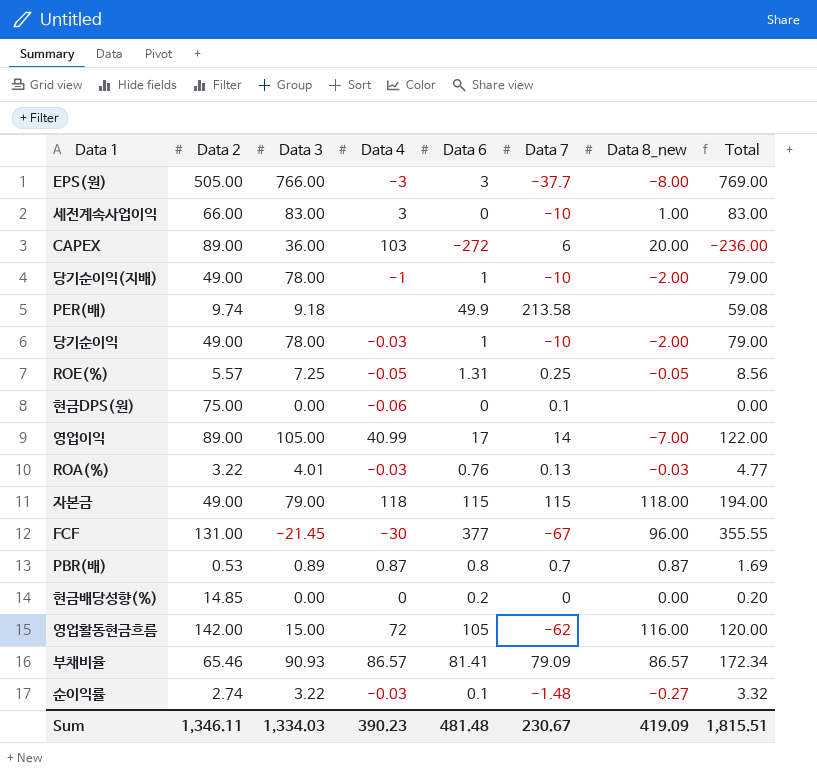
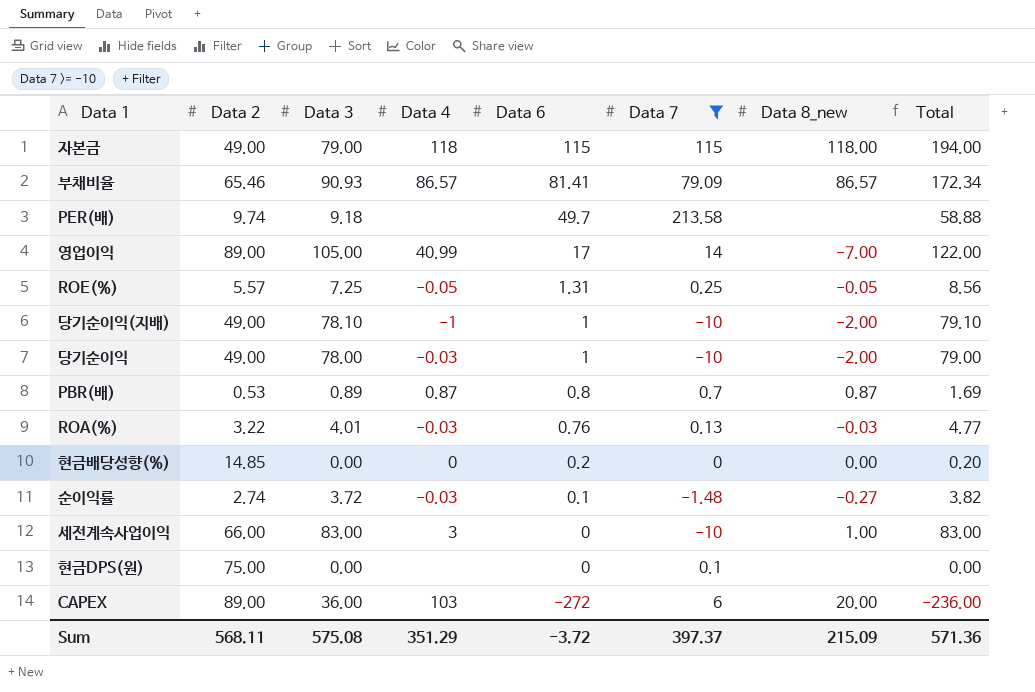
filter: none -> Data 7 >= -10
row order: none -> Data 6 descending
PER(배) | Data 6: 49.9 -> 49.7
PER(배) | Total: 59.08 -> 58.88
당기순이익(지배) | Data 3: 78.00 -> 78.10
당기순이익(지배) | Total: 79.00 -> 79.10
순이익률 | Data 3: 3.22 -> 3.72
순이익률 | Total: 3.32 -> 3.82
현금DPS(원) | Data 4: -0.06 -> none
Sum | Data 2: 1,346.11 -> 568.11
Sum | Data 3: 1,334.03 -> 575.08
Sum | Data 4: 390.23 -> 351.29
Sum | Data 6: 481.48 -> -3.72
Sum | Data 7: 230.67 -> 397.37
Sum | Data 8_new: 419.09 -> 215.09
Sum | Total: 1,815.51 -> 571.36

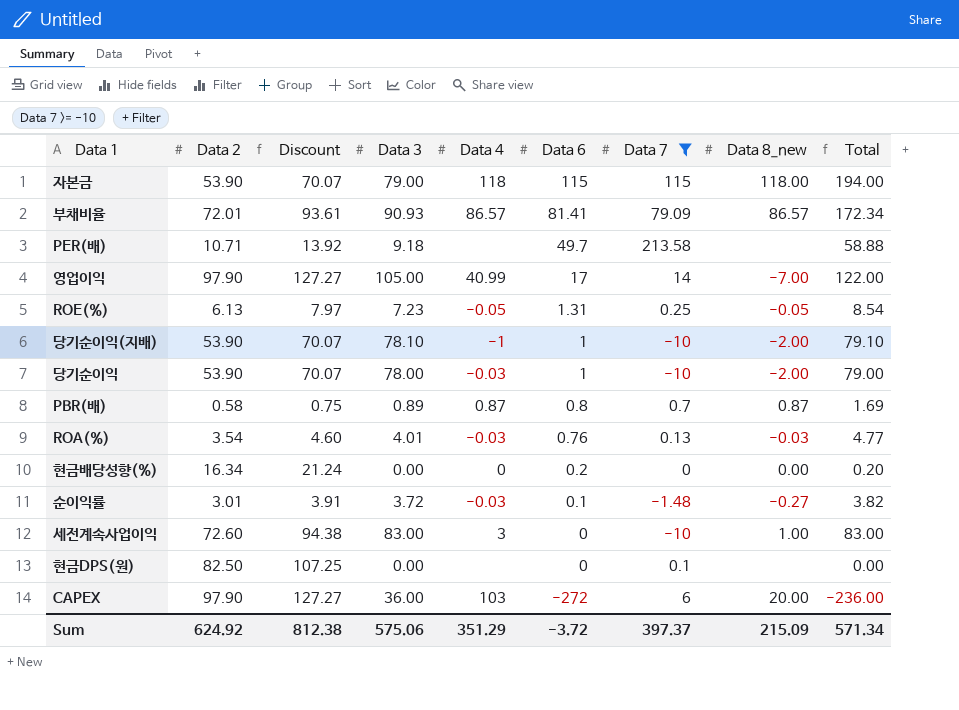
column Discount | formula: none -> [Data 2] * 1.3
자본금 | Data 2: 49.00 -> 53.90
부채비율 | Data 2: 65.46 -> 72.01
PER(배) | Data 2: 9.74 -> 10.71
영업이익 | Data 2: 89.00 -> 97.90
ROE(%) | Data 2: 5.57 -> 6.13
ROE(%) | Data 3: 7.25 -> 7.23
ROE(%) | Total: 8.56 -> 8.54
당기순이익(지배) | Data 2: 49.00 -> 53.90
당기순이익 | Data 2: 49.00 -> 53.90
PBR(배) | Data 2: 0.53 -> 0.58
ROA(%) | Data 2: 3.22 -> 3.54
현금배당성향(%) | Data 2: 14.85 -> 16.34
순이익률 | Data 2: 2.74 -> 3.01
세전계속사업이익 | Data 2: 66.00 -> 72.60
현금DPS(원) | Data 2: 75.00 -> 82.50
CAPEX | Data 2: 89.00 -> 97.90
Sum | Data 2: 568.11 -> 624.92
Sum | Data 3: 575.08 -> 575.06
Sum | Total: 571.36 -> 571.34

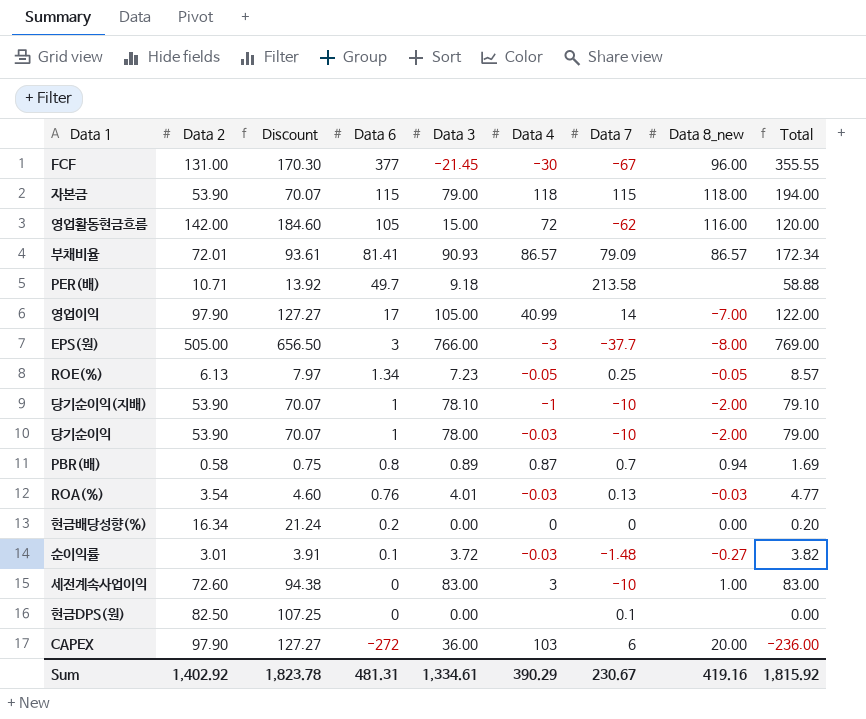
filter: Data 7 >= -10 -> none
column Data 6 | position: 6 -> 4
ROE(%) | Data 6: 1.31 -> 1.34
ROE(%) | Total: 8.54 -> 8.57
PBR(배) | Data 8_new: 0.87 -> 0.94
Sum | Data 2: 624.92 -> 1,402.92
Sum | Discount: 812.38 -> 1,823.78
Sum | Data 6: -3.72 -> 481.31
Sum | Data 3: 575.06 -> 1,334.61
Sum | Data 4: 351.29 -> 390.29
Sum | Data 7: 397.37 -> 230.67
Sum | Data 8_new: 215.09 -> 419.16
Sum | Total: 571.34 -> 1,815.92

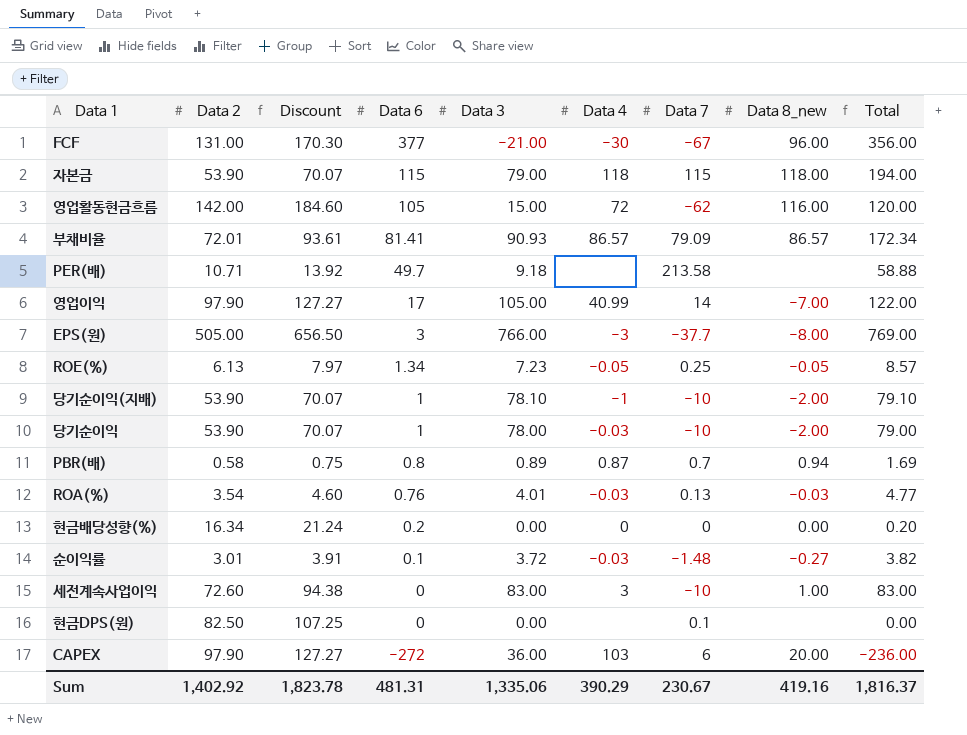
FCF | Data 3: -21.45 -> -21.00
FCF | Total: 355.55 -> 356.00
Sum | Data 3: 1,334.61 -> 1,335.06
Sum | Total: 1,815.92 -> 1,816.37

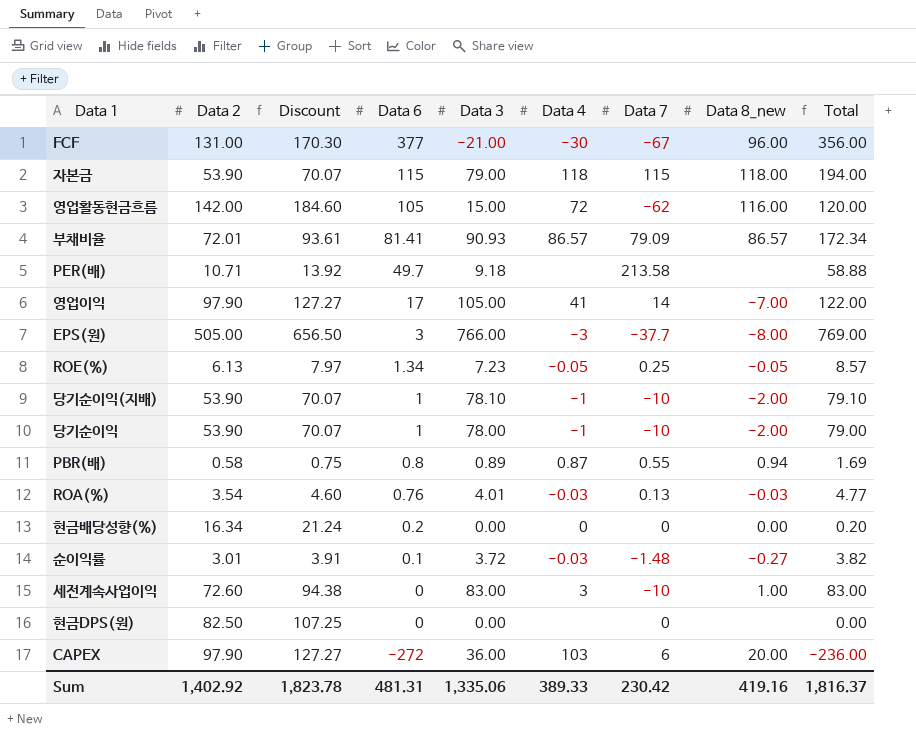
영업이익 | Data 4: 40.99 -> 41
당기순이익 | Data 4: -0.03 -> -1
PBR(배) | Data 7: 0.7 -> 0.55
현금DPS(원) | Data 7: 0.1 -> 0
Sum | Data 4: 390.29 -> 389.33
Sum | Data 7: 230.67 -> 230.42

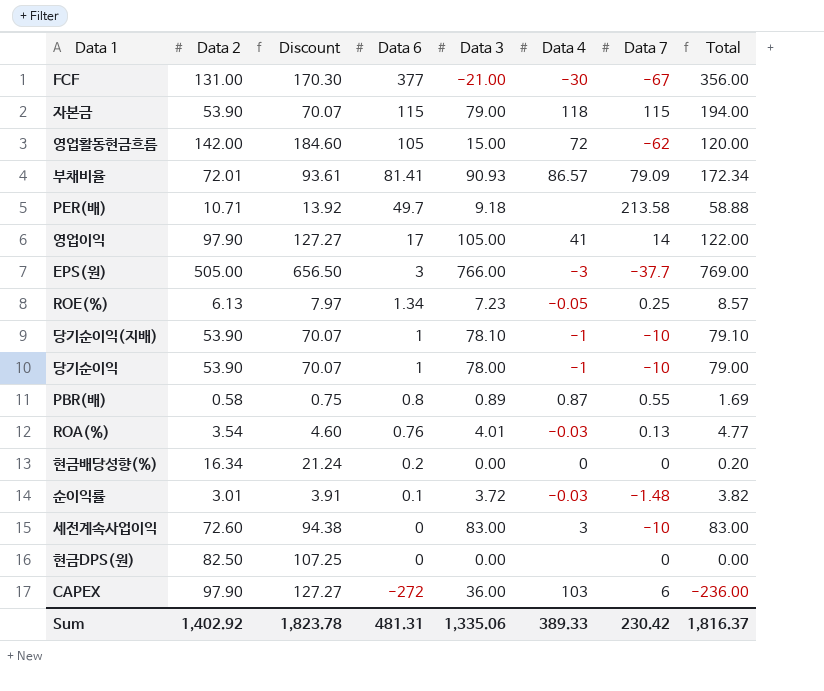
column Data 8_new | position: 8 -> none

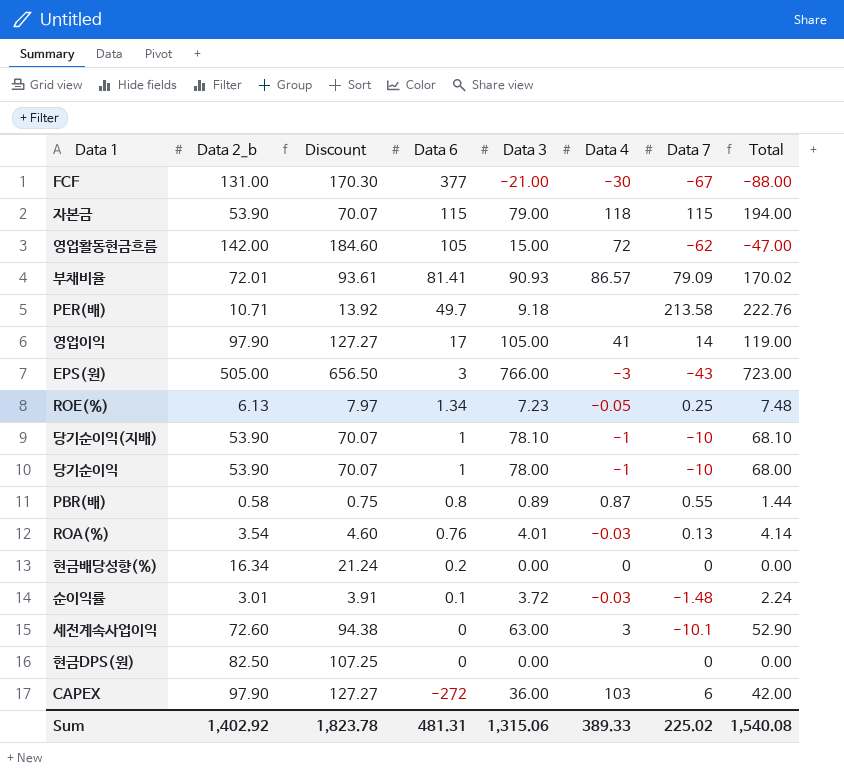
column name: Data 2 -> Data 2_b
column Total | formula: [Data 6] + [Data 3] -> [Data 3] + [Data 7]
EPS(원) | Data 7: -37.7 -> -43
세전계속사업이익 | Data 3: 83.00 -> 63.00
세전계속사업이익 | Data 7: -10 -> -10.1
Sum | Data 3: 1,335.06 -> 1,315.06
Sum | Data 7: 230.42 -> 225.02
Sum | Total: 1,816.37 -> 1,540.08

